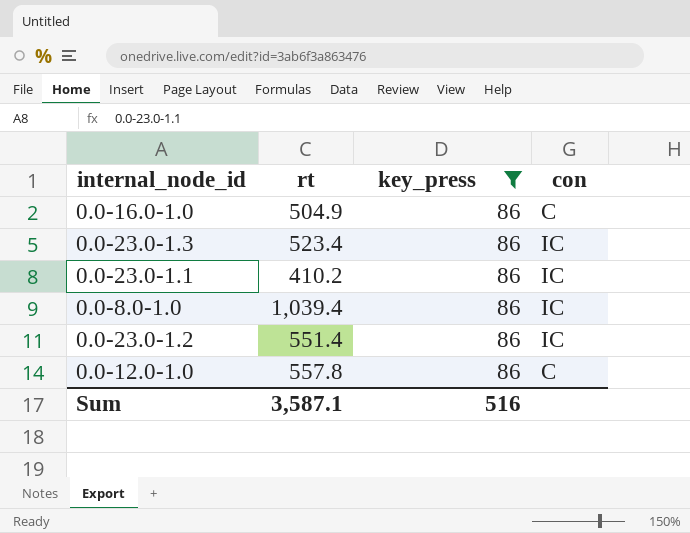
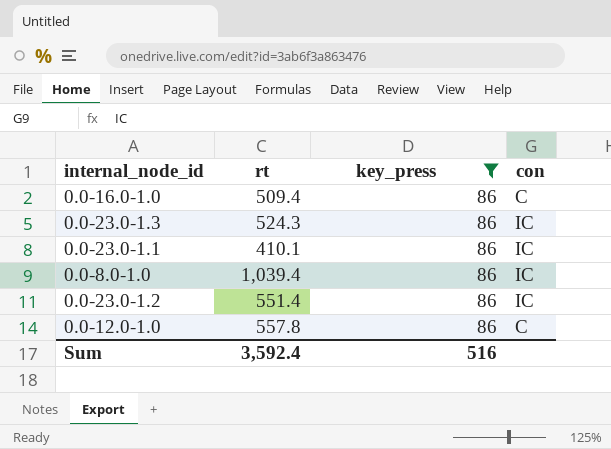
0.0-16.0-1.0 | rt: 504.9 -> 509.4
0.0-23.0-1.3 | rt: 523.4 -> 524.3
0.0-23.0-1.1 | rt: 410.2 -> 410.1
Sum | rt: 3,587.1 -> 3,592.4

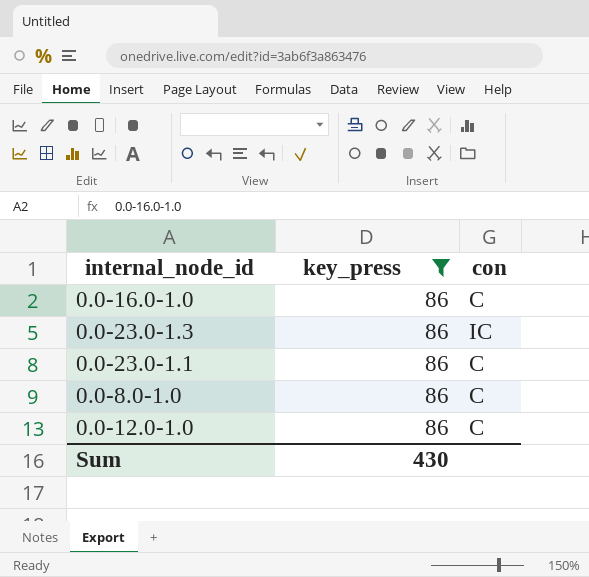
column rt | position: 2 -> none
row 0.0-23.0-1.2: 551.4 | 86 | IC -> none
0.0-23.0-1.1 | con: IC -> C
0.0-8.0-1.0 | con: IC -> C
Sum | key_press: 516 -> 430

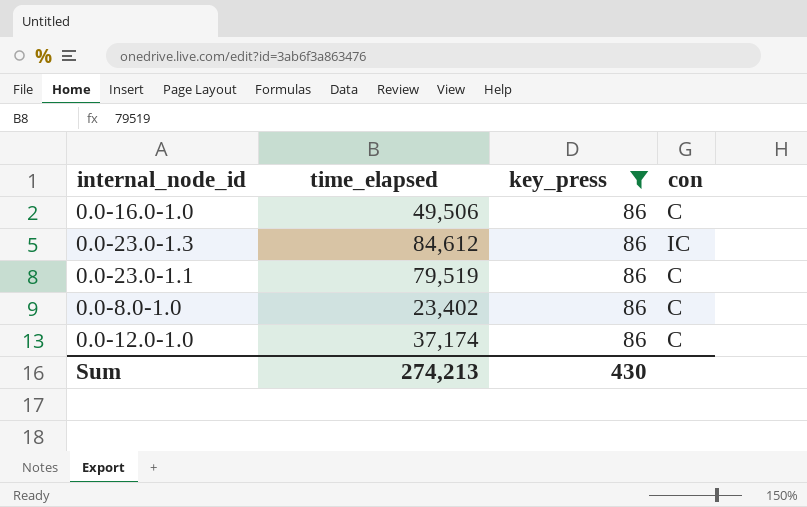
column time_elapsed | position: none -> 2

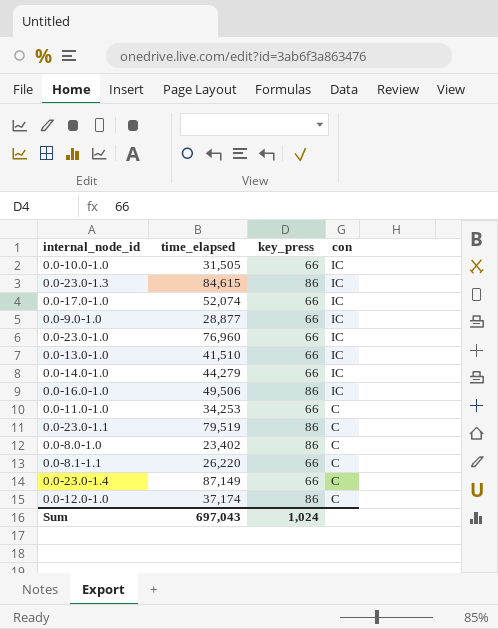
filter: key_press = 86 -> none
row order: none -> con descending
0.0-23.0-1.3 | time_elapsed: 84,612 -> 84,615
0.0-16.0-1.0 | con: C -> IC
Sum | time_elapsed: 274,213 -> 697,043
Sum | key_press: 430 -> 1,024

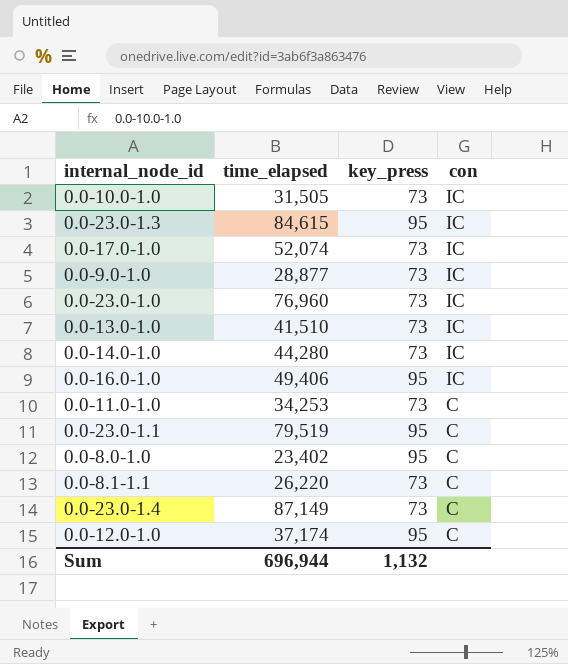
0.0-10.0-1.0 | key_press: 66 -> 73
0.0-23.0-1.3 | key_press: 86 -> 95
0.0-17.0-1.0 | key_press: 66 -> 73
0.0-9.0-1.0 | key_press: 66 -> 73
0.0-23.0-1.0 | key_press: 66 -> 73
0.0-13.0-1.0 | key_press: 66 -> 73
0.0-14.0-1.0 | time_elapsed: 44,279 -> 44,280
0.0-14.0-1.0 | key_press: 66 -> 73
0.0-16.0-1.0 | time_elapsed: 49,506 -> 49,406
0.0-16.0-1.0 | key_press: 86 -> 95
0.0-11.0-1.0 | key_press: 66 -> 73
0.0-23.0-1.1 | key_press: 86 -> 95
0.0-8.0-1.0 | key_press: 86 -> 95
0.0-8.1-1.1 | key_press: 66 -> 73
0.0-23.0-1.4 | key_press: 66 -> 73
0.0-12.0-1.0 | key_press: 86 -> 95
Sum | time_elapsed: 697,043 -> 696,944
Sum | key_press: 1,024 -> 1,132

